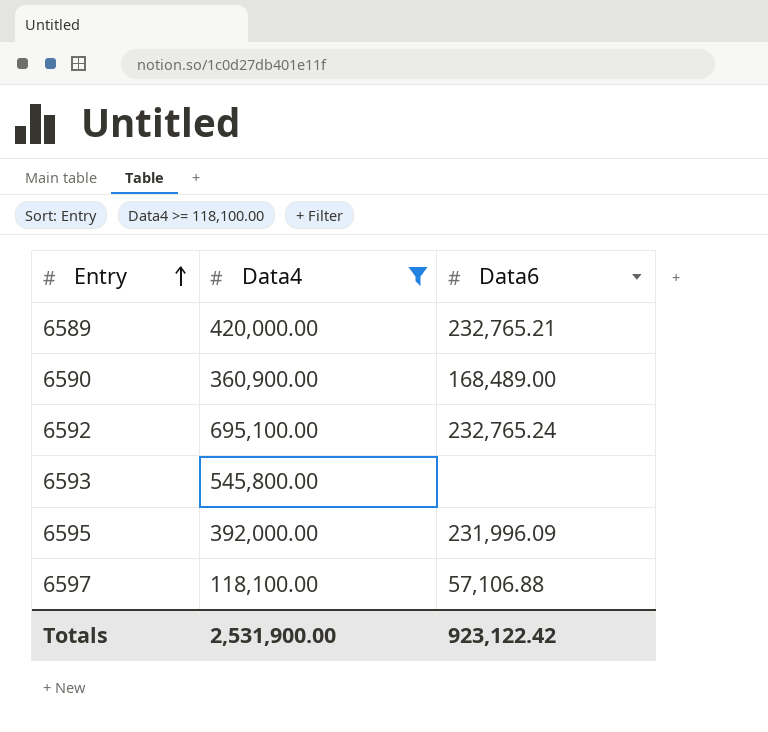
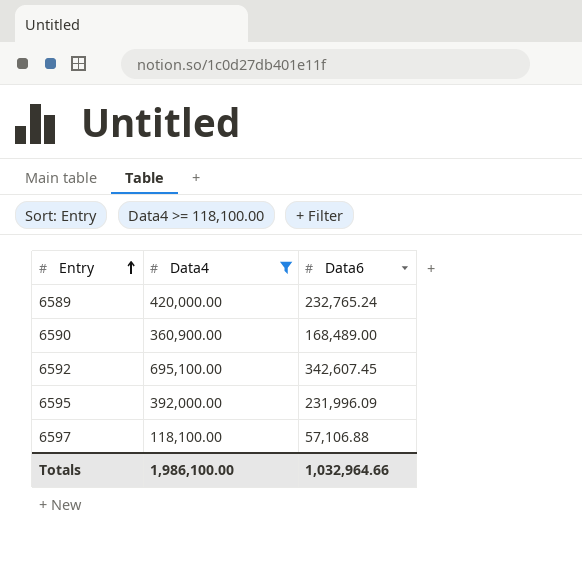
row 6593: 545,800.00 | none -> none
6589 | Data6: 232,765.21 -> 232,765.24
6592 | Data6: 232,765.24 -> 342,607.45
Totals | Data4: 2,531,900.00 -> 1,986,100.00
Totals | Data6: 923,122.42 -> 1,032,964.66

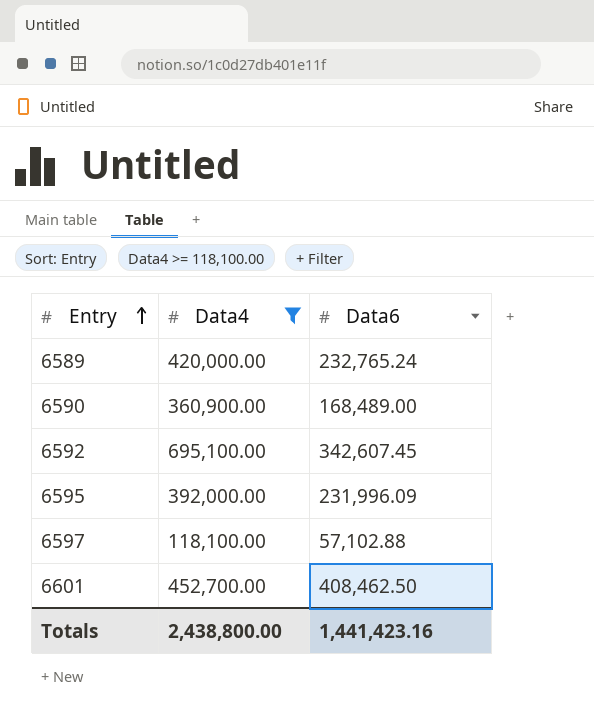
6597 | Data6: 57,106.88 -> 57,102.88
row 6601: none -> 452,700.00 | 408,462.50
Totals | Data4: 1,986,100.00 -> 2,438,800.00
Totals | Data6: 1,032,964.66 -> 1,441,423.16

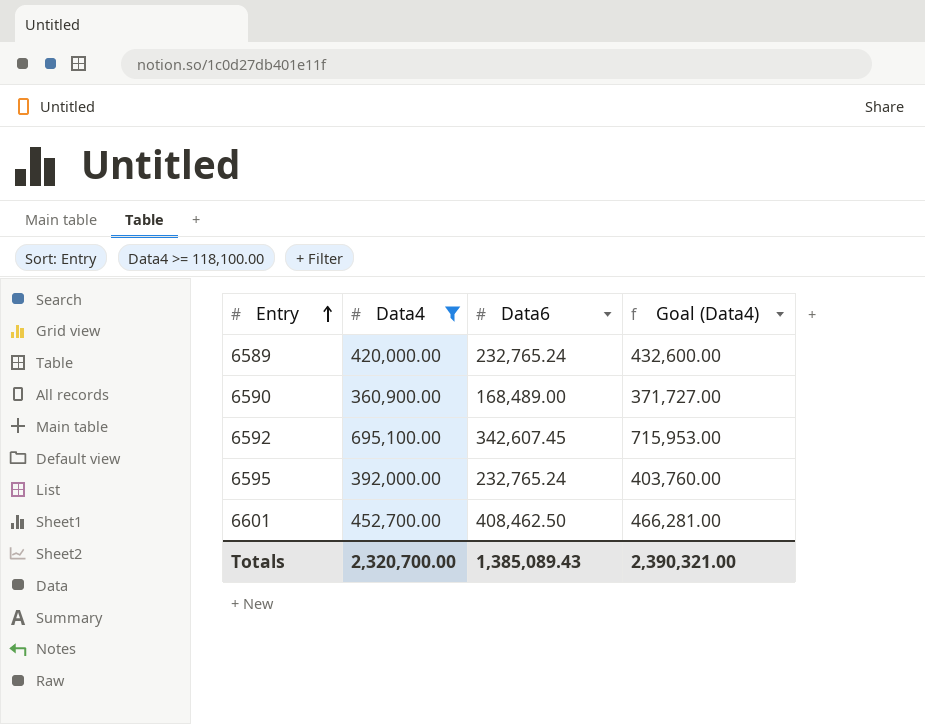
column Goal (Data4) | formula: none -> [Data4] * 1.03
row 6597: 118,100.00 | 57,102.88 -> none
6595 | Data6: 231,996.09 -> 232,765.24
Totals | Data4: 2,438,800.00 -> 2,320,700.00
Totals | Data6: 1,441,423.16 -> 1,385,089.43

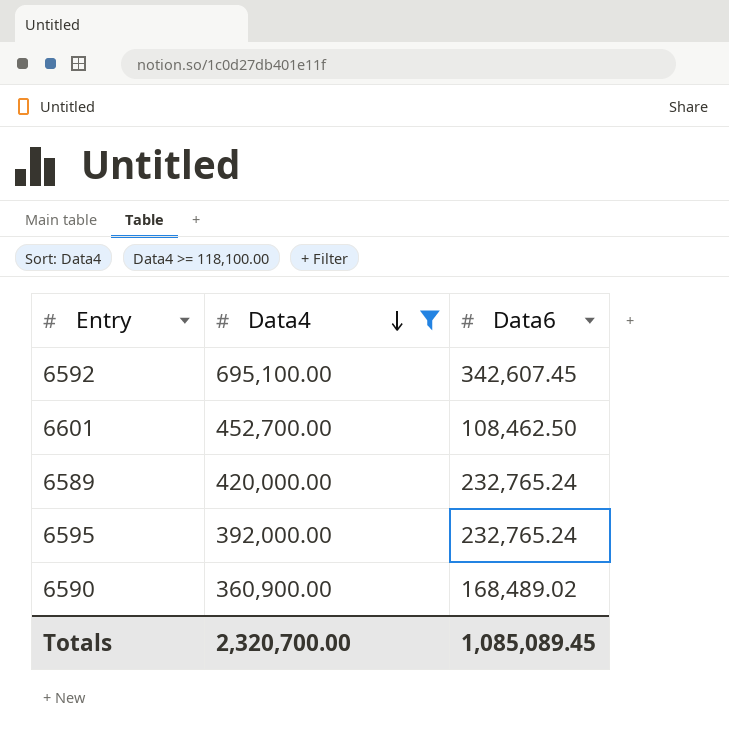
row order: Entry ascending -> Data4 descending
column Goal (Data4) | formula: [Data4] * 1.03 -> none
6601 | Data6: 408,462.50 -> 108,462.50
6590 | Data6: 168,489.00 -> 168,489.02
Totals | Data6: 1,385,089.43 -> 1,085,089.45

